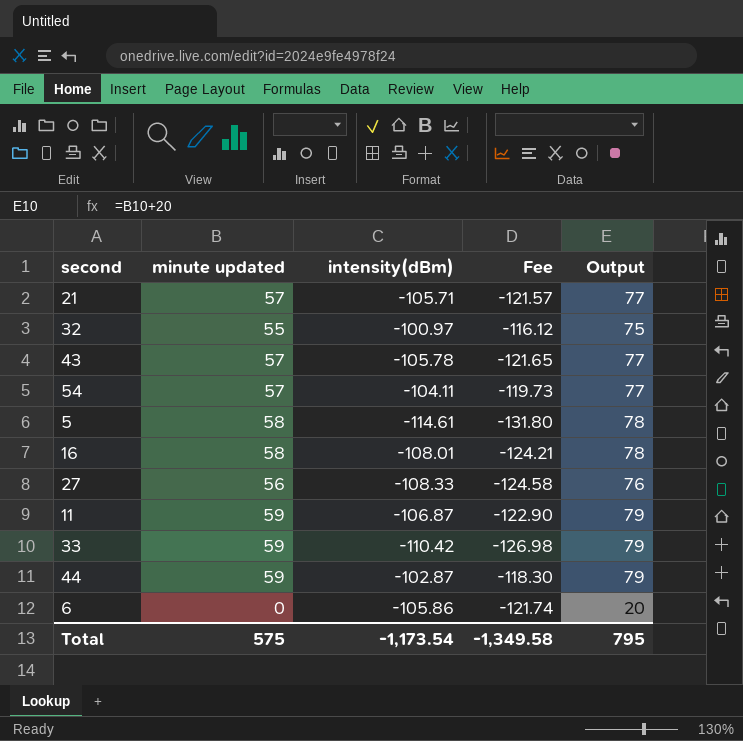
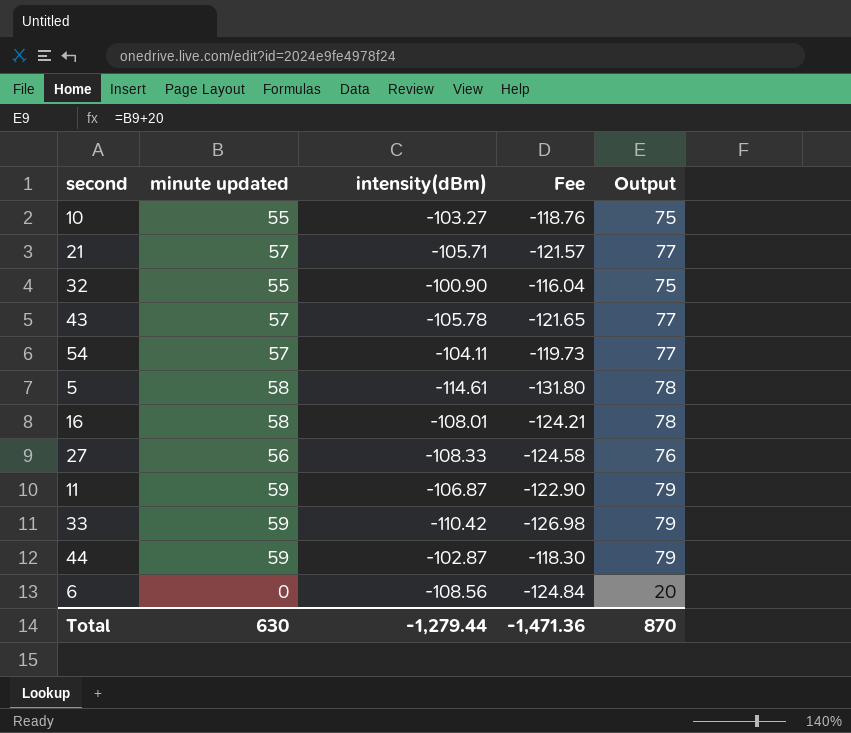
row 10: none -> 55 | -103.27 | -118.76 | 75
32 | intensity(dBm): -100.97 -> -100.90
32 | Fee: -116.12 -> -116.04
6 | intensity(dBm): -105.86 -> -108.56
6 | Fee: -121.74 -> -124.84
Total | minute updated: 575 -> 630
Total | intensity(dBm): -1,173.54 -> -1,279.44
Total | Fee: -1,349.58 -> -1,471.36
Total | Output: 795 -> 870

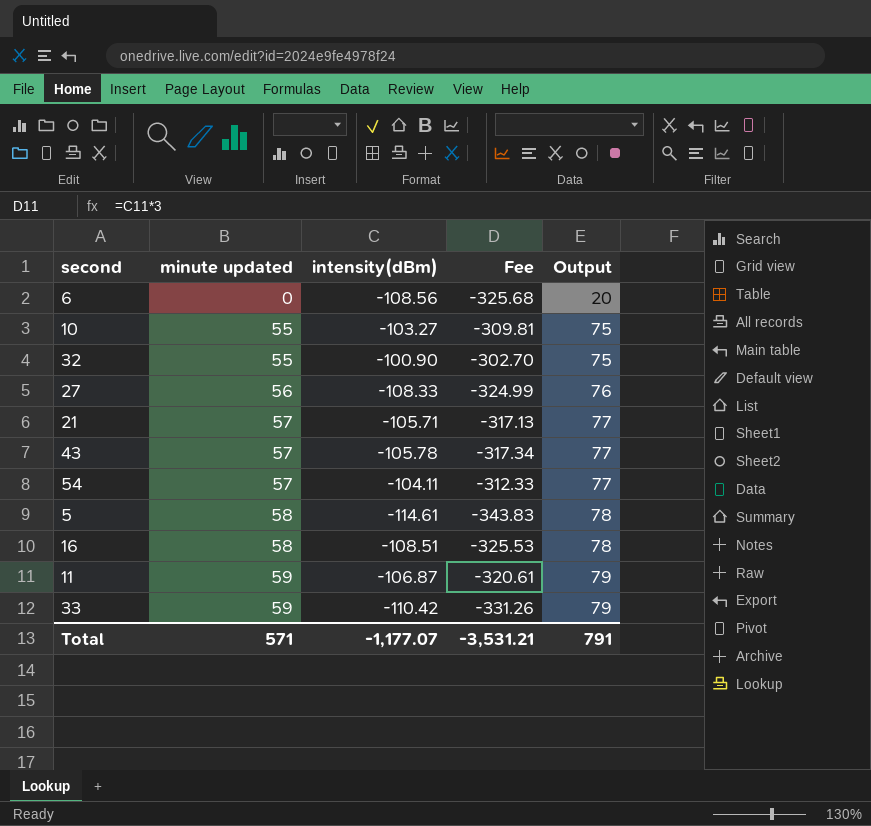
row order: none -> minute updated ascending
column Fee | formula: [intensity(dBm)] * 1.15 -> [intensity(dBm)] * 3
row 44: 59 | -102.87 | -118.30 | 79 -> none
16 | intensity(dBm): -108.01 -> -108.51
Total | minute updated: 630 -> 571
Total | intensity(dBm): -1,279.44 -> -1,177.07
Total | Fee: -1,471.36 -> -3,531.21
Total | Output: 870 -> 791

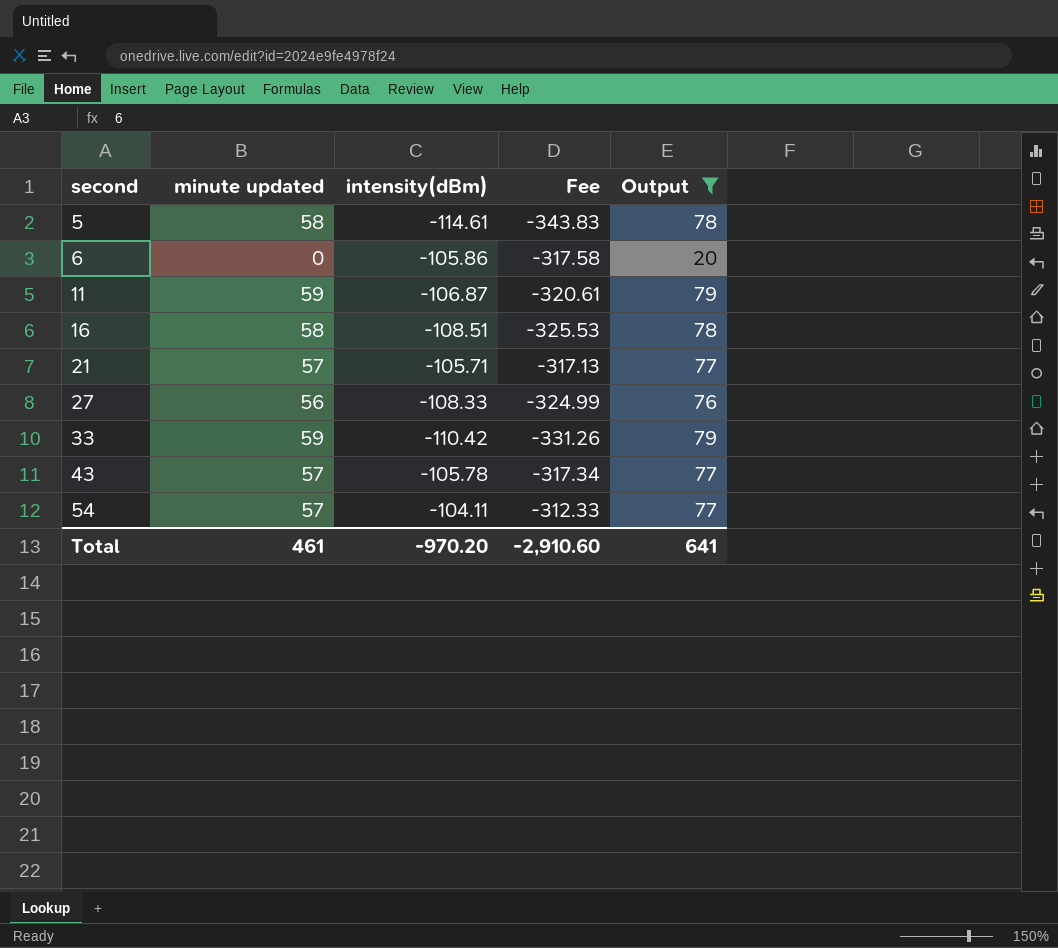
filter: none -> Output != 75
row order: minute updated ascending -> second ascending
6 | intensity(dBm): -108.56 -> -105.86
6 | Fee: -325.68 -> -317.58
Total | minute updated: 571 -> 461
Total | intensity(dBm): -1,177.07 -> -970.20
Total | Fee: -3,531.21 -> -2,910.60
Total | Output: 791 -> 641

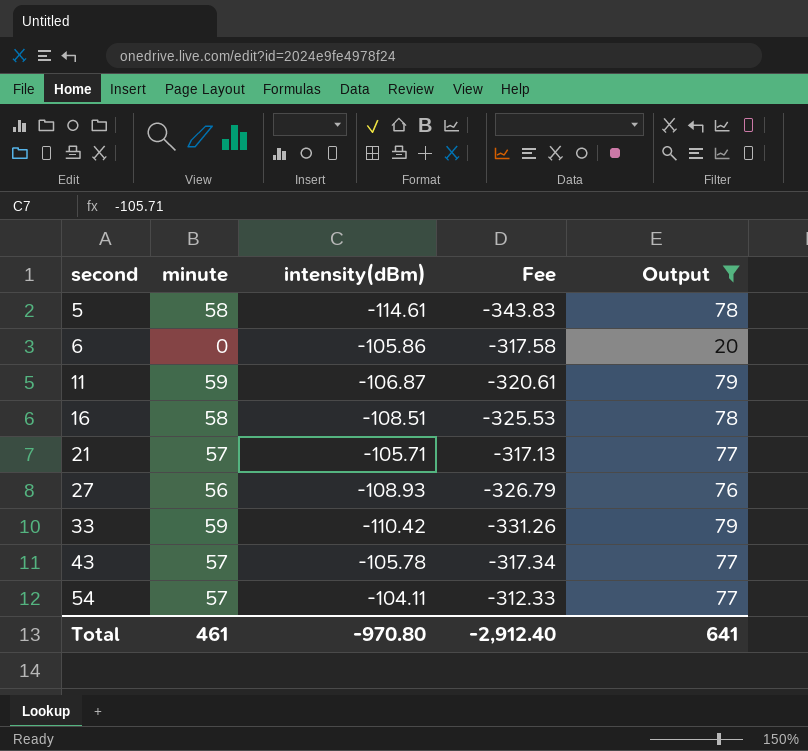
column name: minute updated -> minute
27 | intensity(dBm): -108.33 -> -108.93
27 | Fee: -324.99 -> -326.79
Total | intensity(dBm): -970.20 -> -970.80
Total | Fee: -2,910.60 -> -2,912.40

